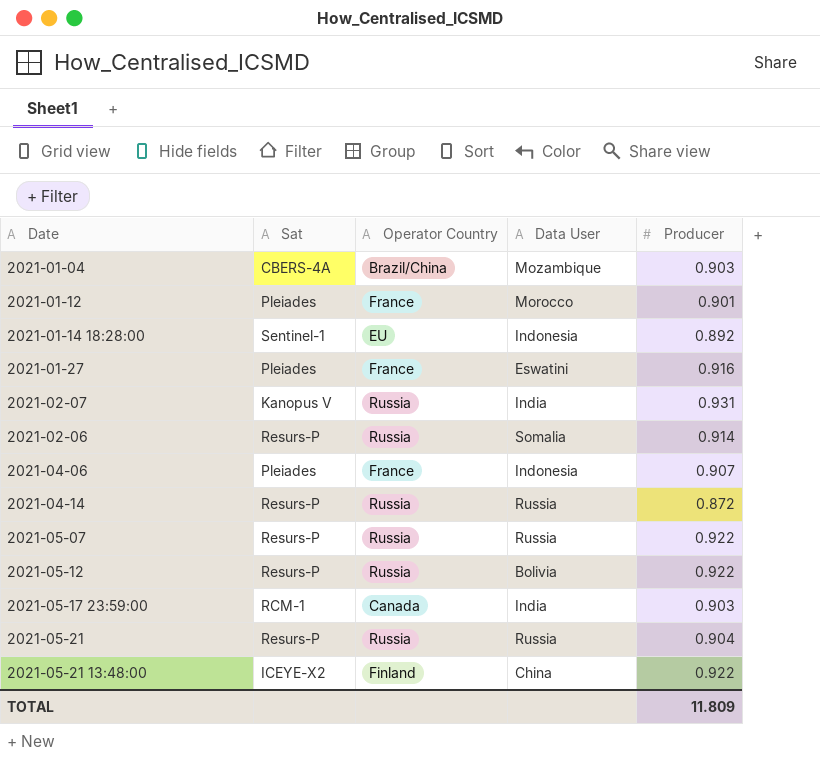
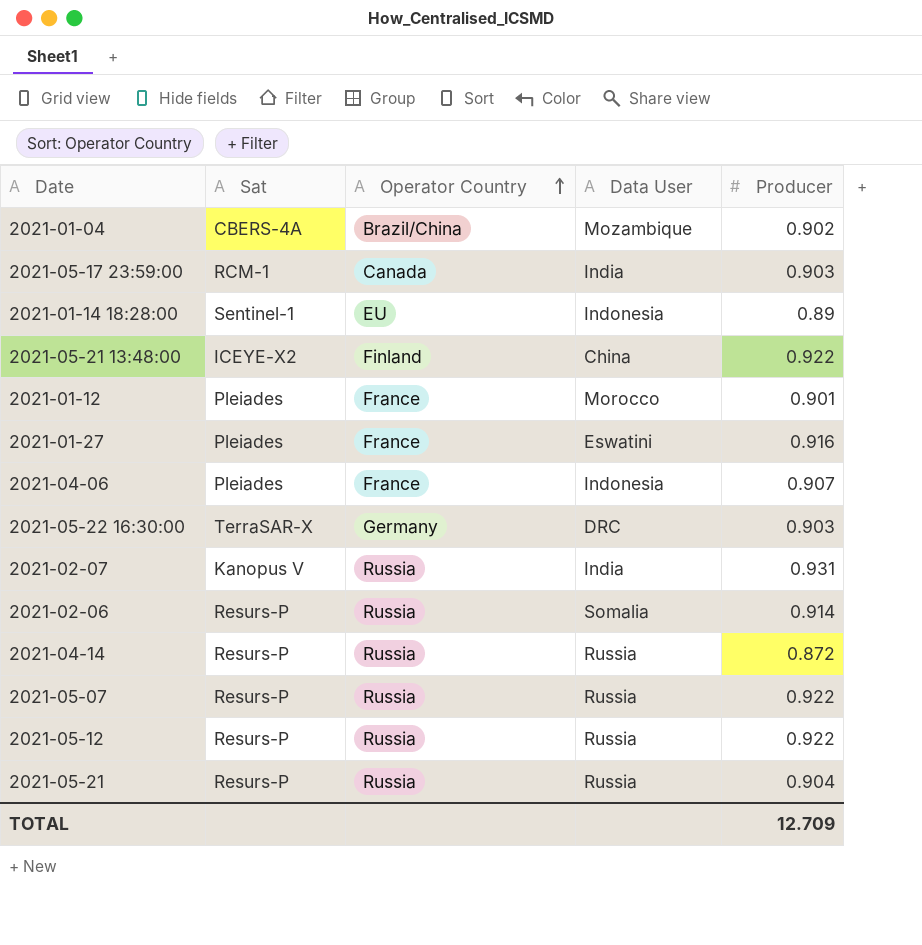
row order: none -> Operator Country ascending
2021-01-04 | Producer: 0.903 -> 0.902
2021-01-14 18:28:00 | Producer: 0.892 -> 0.89
row 2021-05-22 16:30:00: none -> TerraSAR-X | Germany | DRC | 0.903
2021-05-12 | Data User: Bolivia -> Russia
TOTAL | Producer: 11.809 -> 12.709

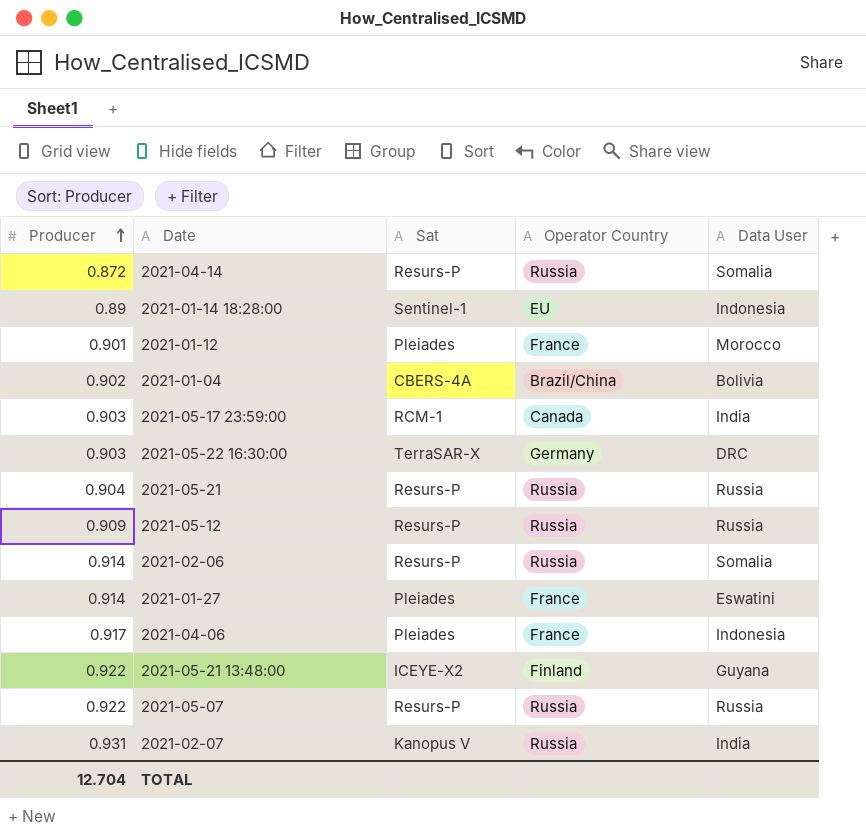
row order: Operator Country ascending -> Producer ascending
column Producer | position: 5 -> 1
2021-04-14 | Data User: Russia -> Somalia
2021-01-04 | Data User: Mozambique -> Bolivia
2021-05-12 | Producer: 0.922 -> 0.909
2021-01-27 | Producer: 0.916 -> 0.914
2021-04-06 | Producer: 0.907 -> 0.917
2021-05-21 13:48:00 | Data User: China -> Guyana
TOTAL | Producer: 12.709 -> 12.704

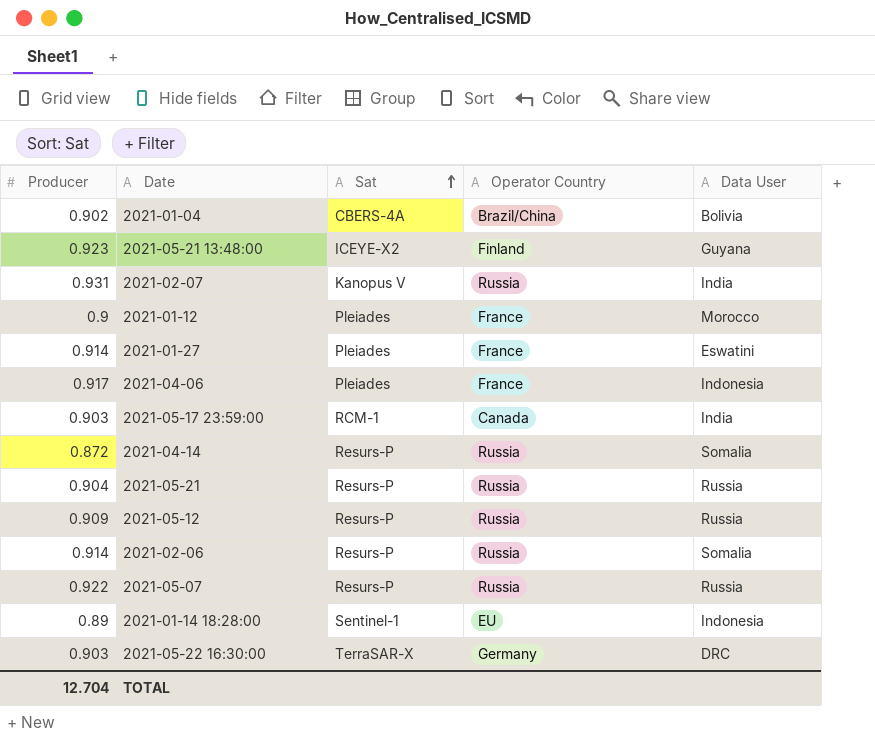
row order: Producer ascending -> Sat ascending
2021-05-21 13:48:00 | Producer: 0.922 -> 0.923
2021-01-12 | Producer: 0.901 -> 0.9

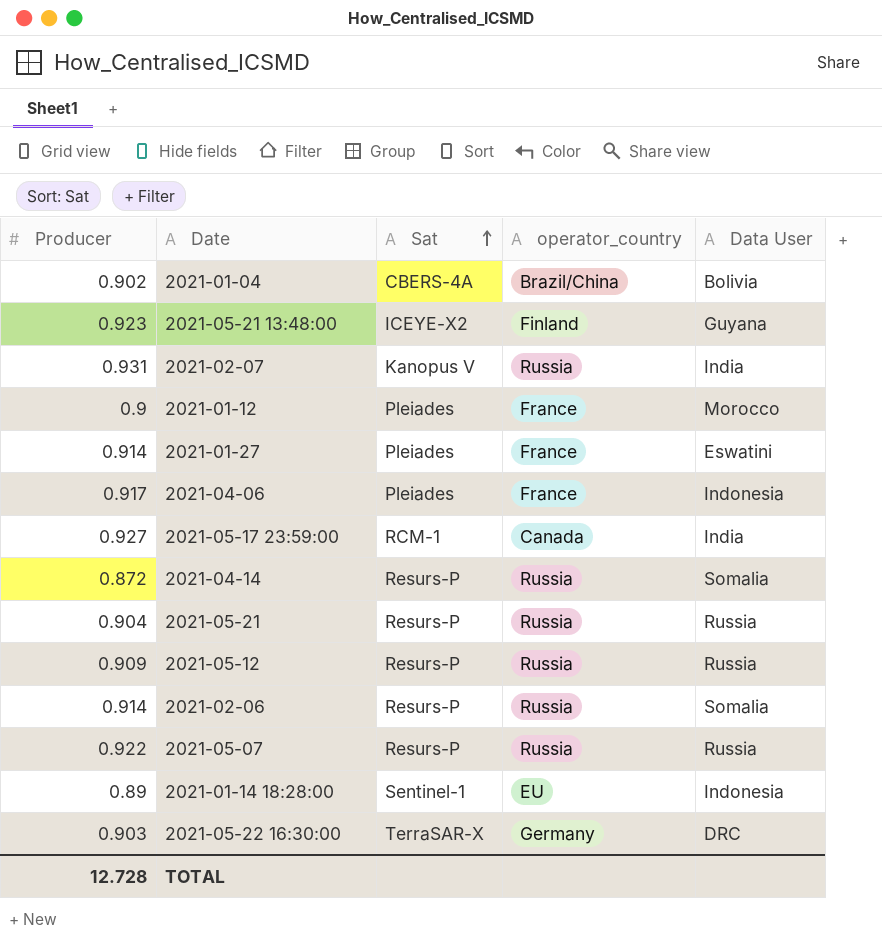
column name: Operator Country -> operator_country
2021-05-17 23:59:00 | Producer: 0.903 -> 0.927
TOTAL | Producer: 12.704 -> 12.728

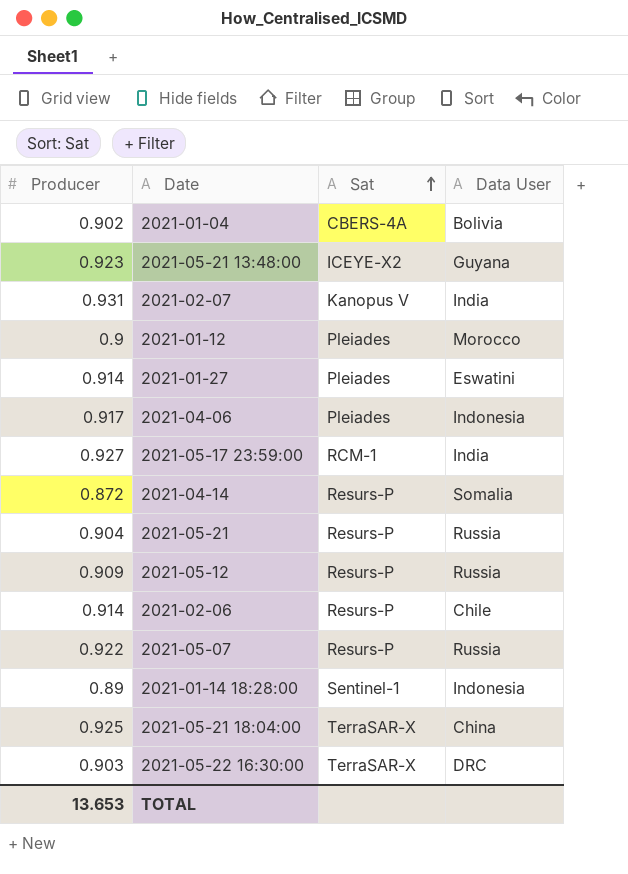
column operator_country | position: 4 -> none
2021-02-06 | Data User: Somalia -> Chile
row 2021-05-21 18:04:00: none -> 0.925 | TerraSAR-X | China
TOTAL | Producer: 12.728 -> 13.653

